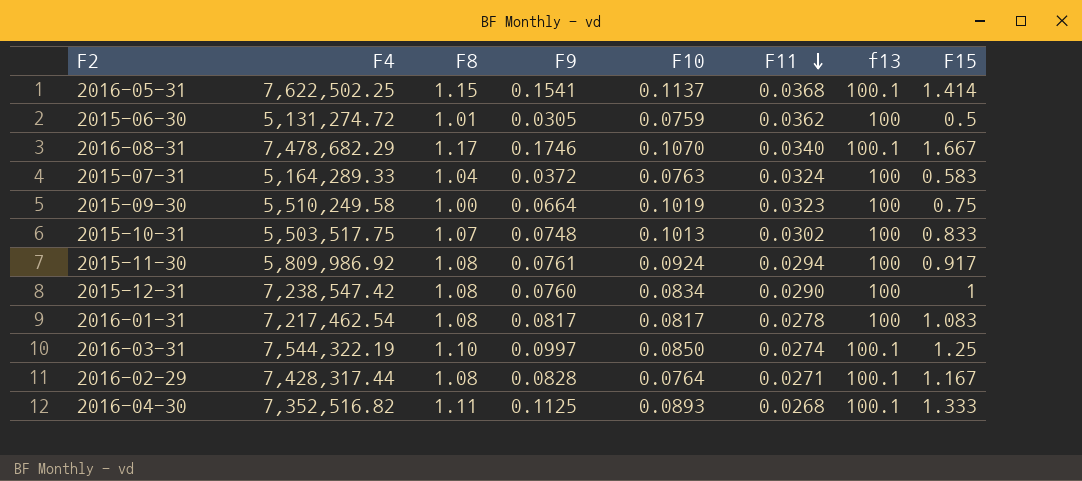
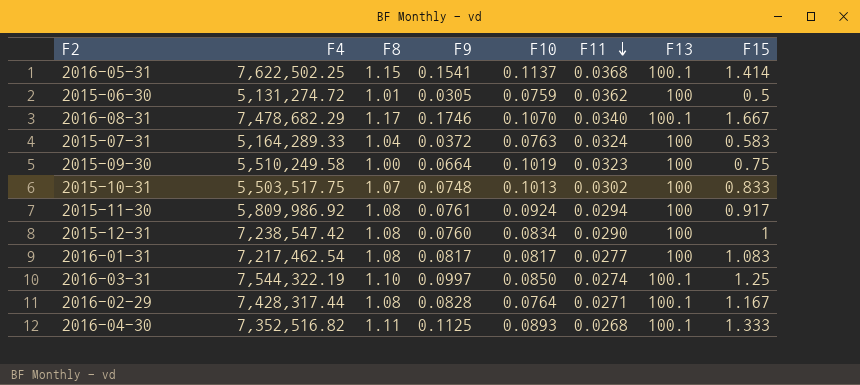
column name: f13 -> F13
2016-01-31 | F11: 0.0278 -> 0.0277

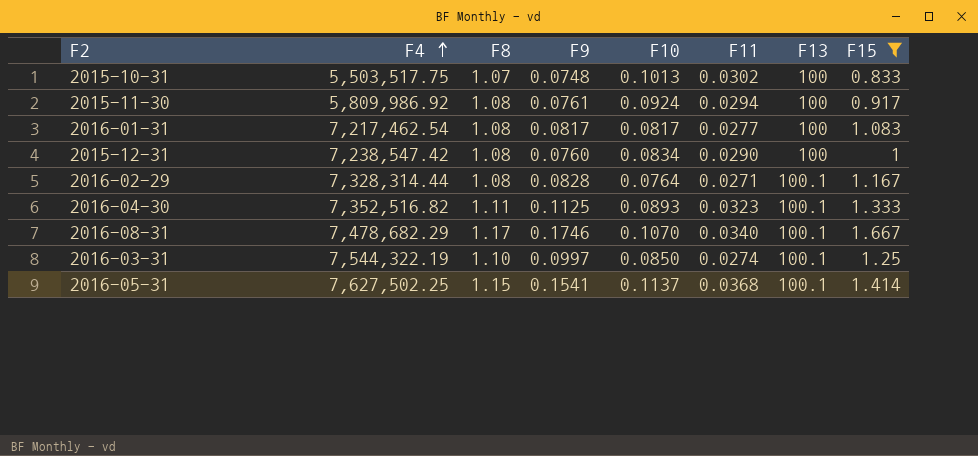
filter: none -> F15 >= 0.833
row order: F11 descending -> F4 ascending
2016-02-29 | F4: 7,428,317.44 -> 7,328,314.44
2016-04-30 | F11: 0.0268 -> 0.0323
2016-05-31 | F4: 7,622,502.25 -> 7,627,502.25

